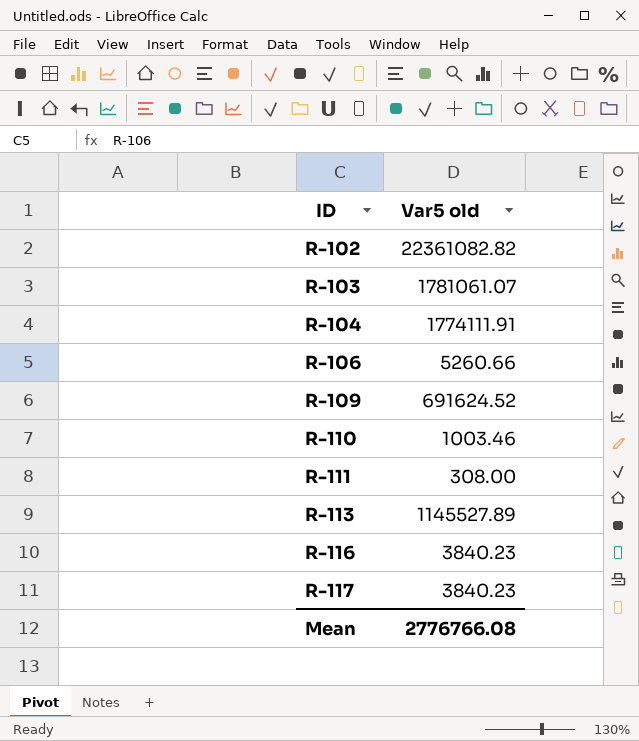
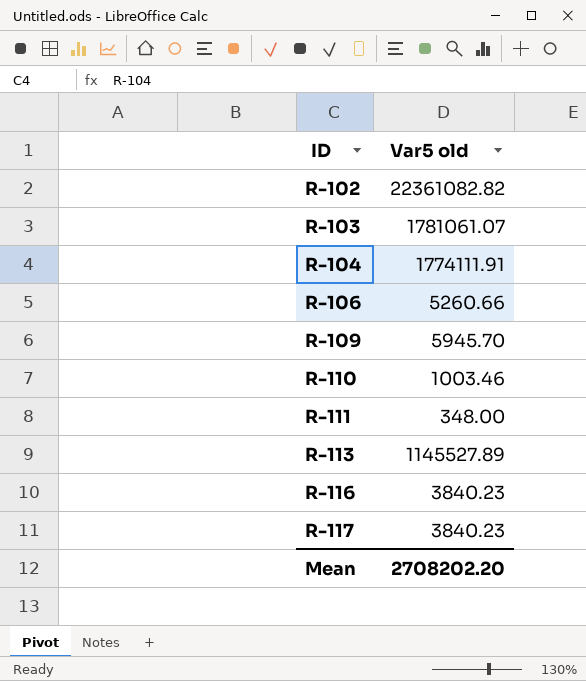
R-109 | Var5 old: 691624.52 -> 5945.70
R-111 | Var5 old: 308.00 -> 348.00
Mean | Var5 old: 2776766.08 -> 2708202.20

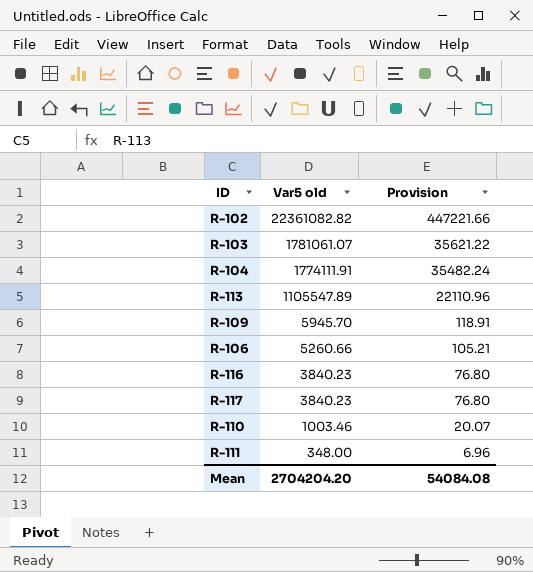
row order: ID ascending -> Var5 old descending
column Provision | formula: none -> [Var5 old] * 0.02
R-113 | Var5 old: 1145527.89 -> 1105547.89
Mean | Var5 old: 2708202.20 -> 2704204.20

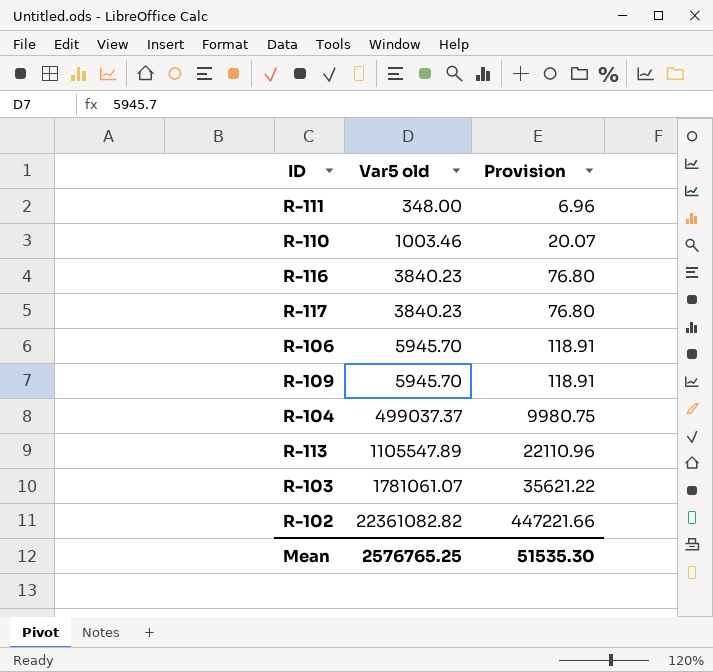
row order: Var5 old descending -> Var5 old ascending
R-106 | Var5 old: 5260.66 -> 5945.70
R-106 | Provision: 105.21 -> 118.91
R-104 | Var5 old: 1774111.91 -> 499037.37
R-104 | Provision: 35482.24 -> 9980.75
Mean | Var5 old: 2704204.20 -> 2576765.25
Mean | Provision: 54084.08 -> 51535.30

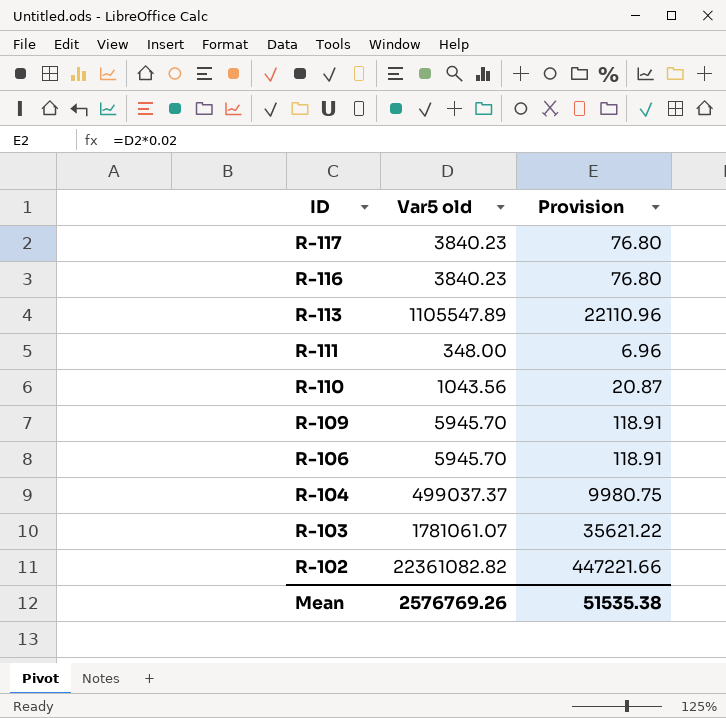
row order: Var5 old ascending -> ID descending
R-110 | Var5 old: 1003.46 -> 1043.56
R-110 | Provision: 20.07 -> 20.87
Mean | Var5 old: 2576765.25 -> 2576769.26
Mean | Provision: 51535.30 -> 51535.38

